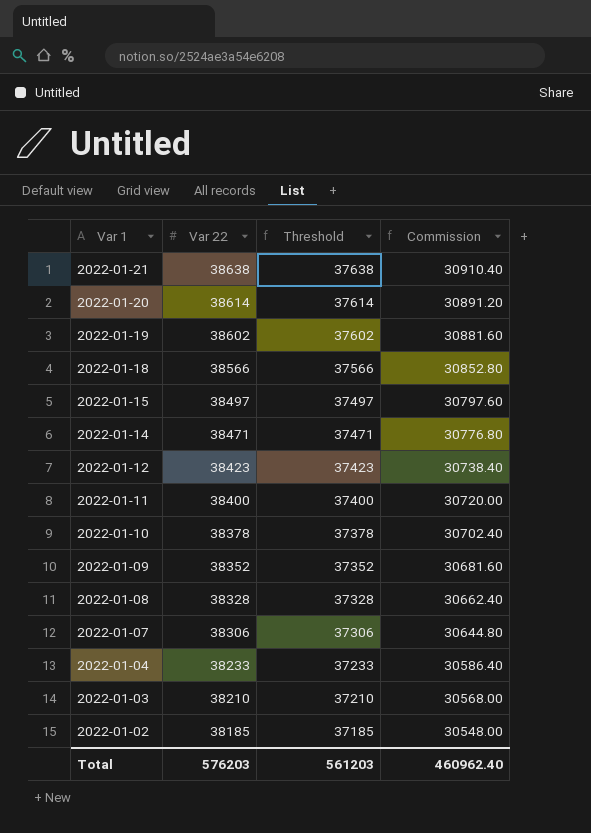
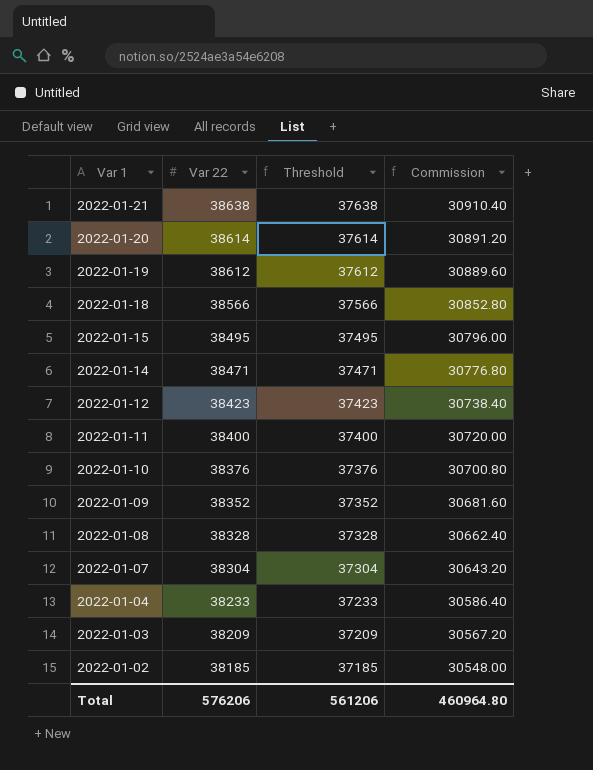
2022-01-19 | Var 22: 38602 -> 38612
2022-01-19 | Threshold: 37602 -> 37612
2022-01-19 | Commission: 30881.60 -> 30889.60
2022-01-15 | Var 22: 38497 -> 38495
2022-01-15 | Threshold: 37497 -> 37495
2022-01-15 | Commission: 30797.60 -> 30796.00
2022-01-10 | Var 22: 38378 -> 38376
2022-01-10 | Threshold: 37378 -> 37376
2022-01-10 | Commission: 30702.40 -> 30700.80
2022-01-07 | Var 22: 38306 -> 38304
2022-01-07 | Threshold: 37306 -> 37304
2022-01-07 | Commission: 30644.80 -> 30643.20
2022-01-03 | Var 22: 38210 -> 38209
2022-01-03 | Threshold: 37210 -> 37209
2022-01-03 | Commission: 30568.00 -> 30567.20
Total | Var 22: 576203 -> 576206
Total | Threshold: 561203 -> 561206
Total | Commission: 460962.40 -> 460964.80

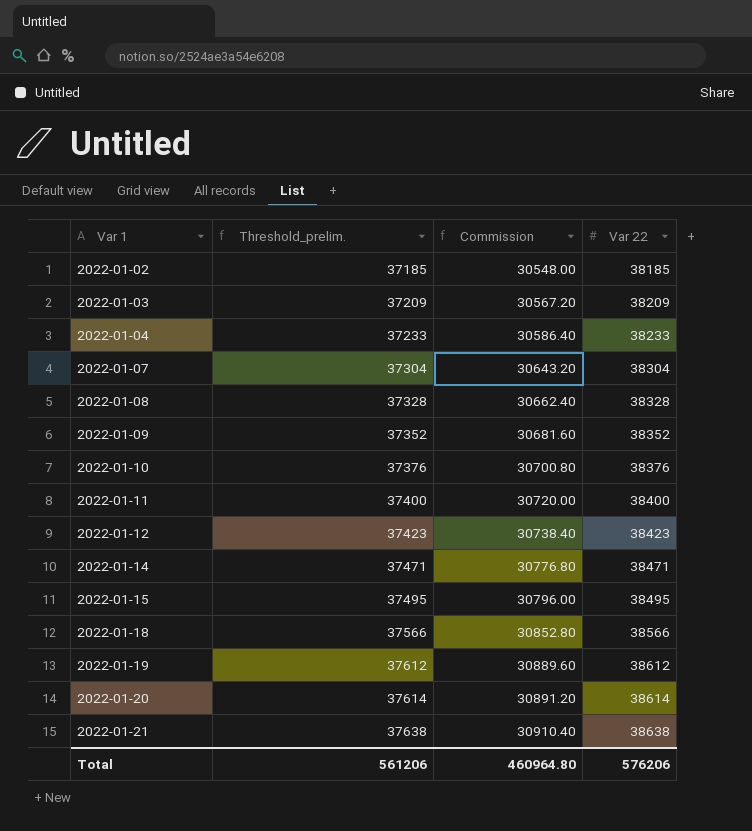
row order: Var 1 descending -> Var 1 ascending
column name: Threshold -> Threshold_prelim.
column Var 22 | position: 2 -> 4

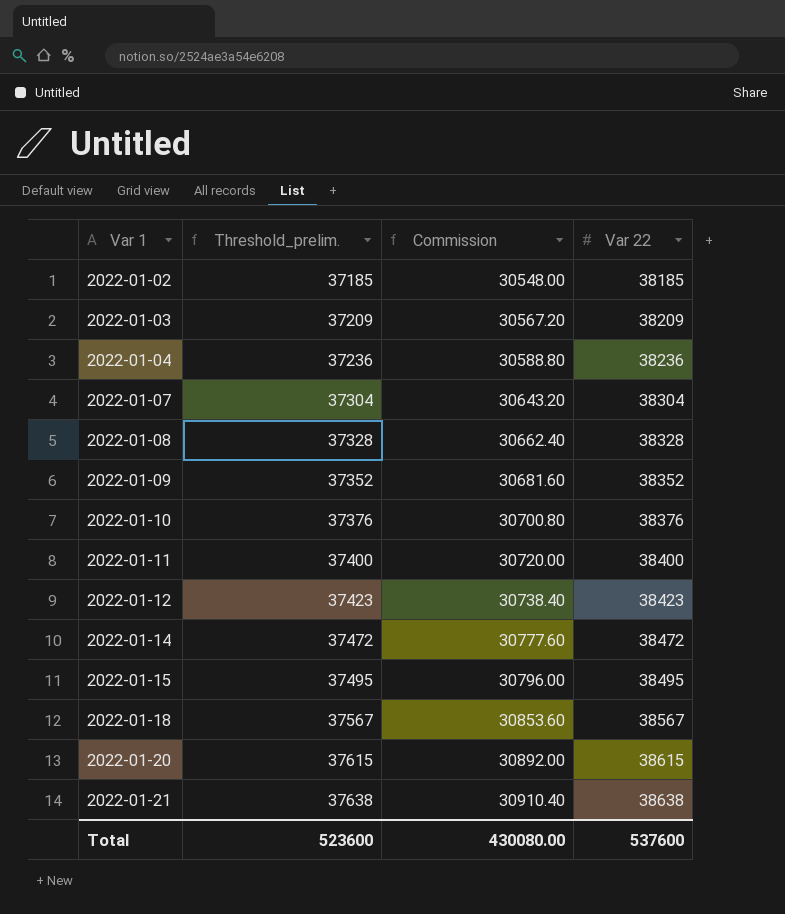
row 2022-01-19: 37612 | 30889.60 | 38612 -> none
2022-01-04 | Threshold_prelim.: 37233 -> 37236
2022-01-04 | Commission: 30586.40 -> 30588.80
2022-01-04 | Var 22: 38233 -> 38236
2022-01-14 | Threshold_prelim.: 37471 -> 37472
2022-01-14 | Commission: 30776.80 -> 30777.60
2022-01-14 | Var 22: 38471 -> 38472
2022-01-18 | Threshold_prelim.: 37566 -> 37567
2022-01-18 | Commission: 30852.80 -> 30853.60
2022-01-18 | Var 22: 38566 -> 38567
2022-01-20 | Threshold_prelim.: 37614 -> 37615
2022-01-20 | Commission: 30891.20 -> 30892.00
2022-01-20 | Var 22: 38614 -> 38615
Total | Threshold_prelim.: 561206 -> 523600
Total | Commission: 460964.80 -> 430080.00
Total | Var 22: 576206 -> 537600

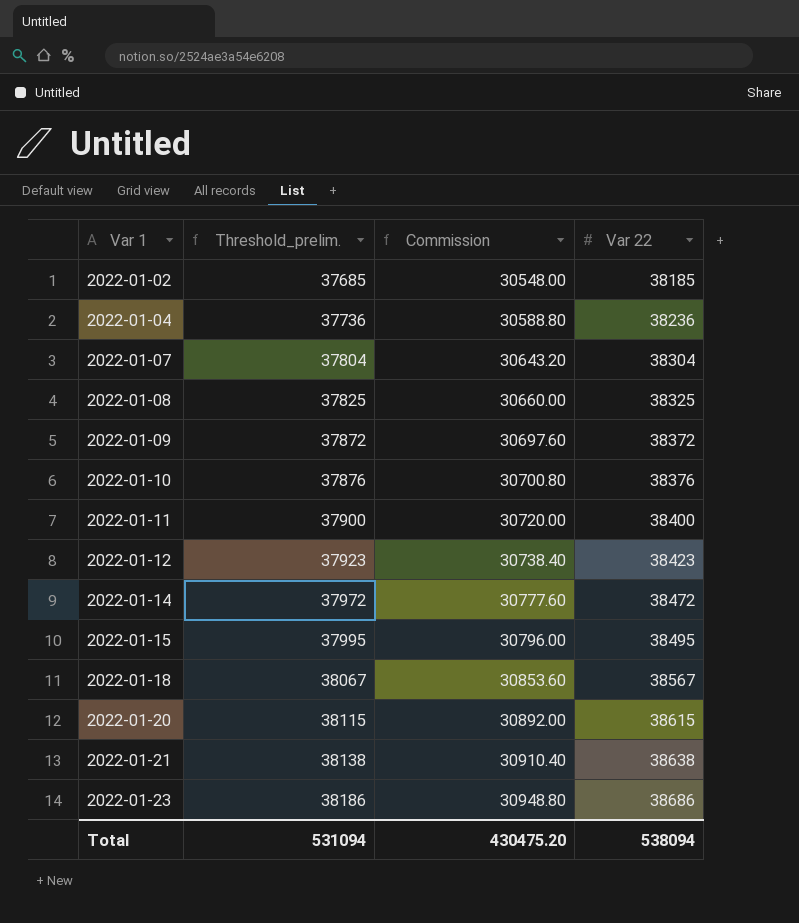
column Threshold_prelim. | formula: [Var 22] - 1000 -> [Var 22] - 500
row 2022-01-03: 37209 | 30567.20 | 38209 -> none
2022-01-08 | Commission: 30662.40 -> 30660.00
2022-01-08 | Var 22: 38328 -> 38325
2022-01-09 | Commission: 30681.60 -> 30697.60
2022-01-09 | Var 22: 38352 -> 38372
row 2022-01-23: none -> 38186 | 30948.80 | 38686
Total | Threshold_prelim.: 523600 -> 531094
Total | Commission: 430080.00 -> 430475.20
Total | Var 22: 537600 -> 538094

